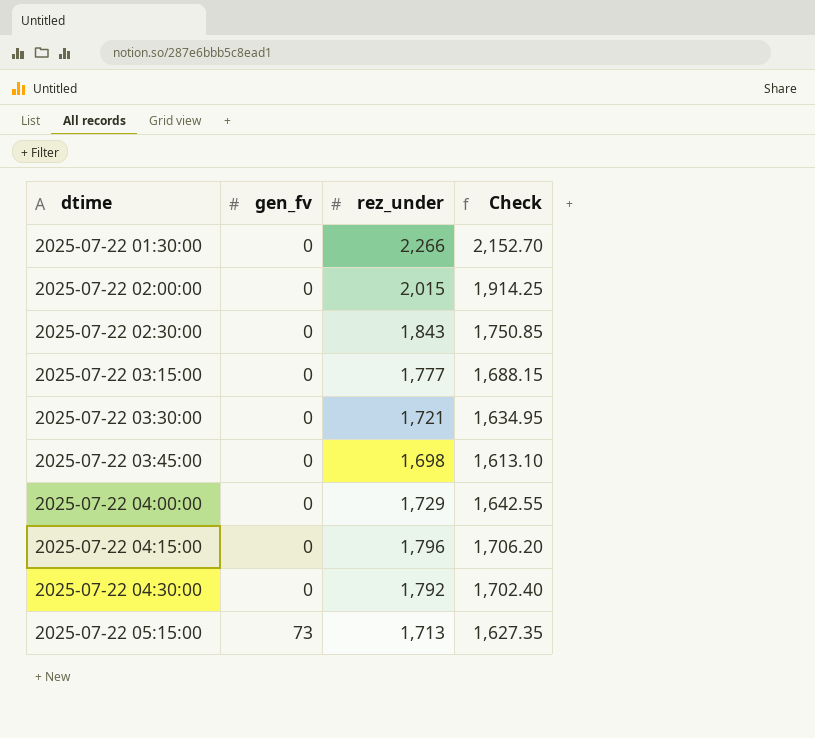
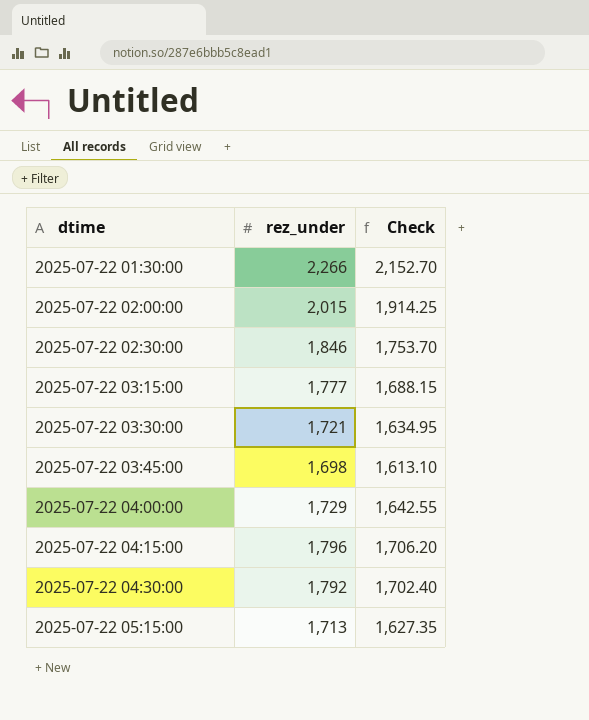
column gen_fv | position: 2 -> none
2025-07-22 02:30:00 | rez_under: 1,843 -> 1,846
2025-07-22 02:30:00 | Check: 1,750.85 -> 1,753.70

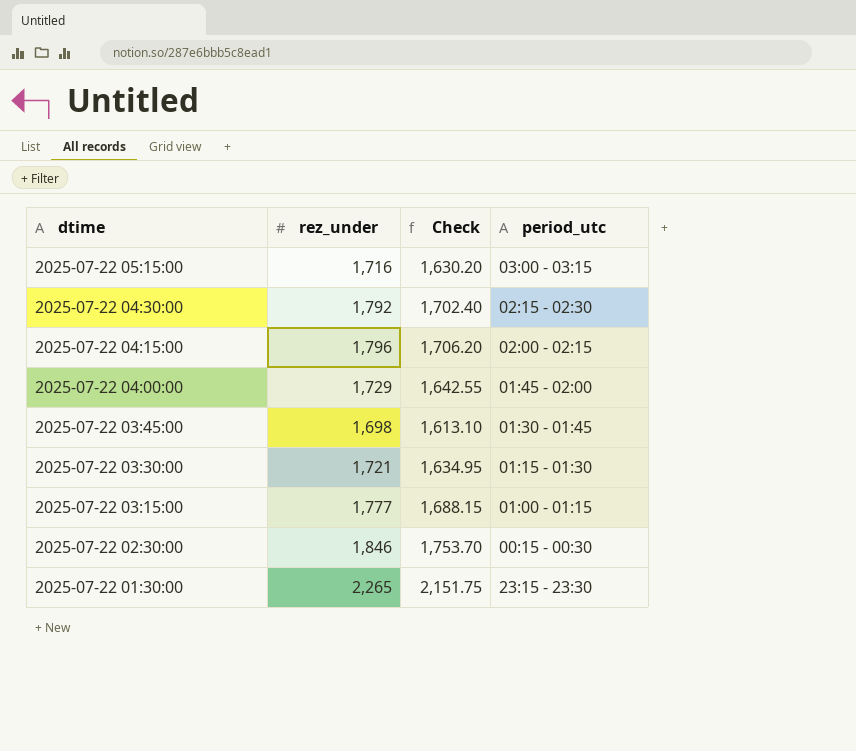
row order: dtime ascending -> dtime descending
column period_utc | position: none -> 4
row 2025-07-22 02:00:00: 2,015 | 1,914.25 -> none
2025-07-22 05:15:00 | rez_under: 1,713 -> 1,716
2025-07-22 05:15:00 | Check: 1,627.35 -> 1,630.20
2025-07-22 01:30:00 | rez_under: 2,266 -> 2,265
2025-07-22 01:30:00 | Check: 2,152.70 -> 2,151.75

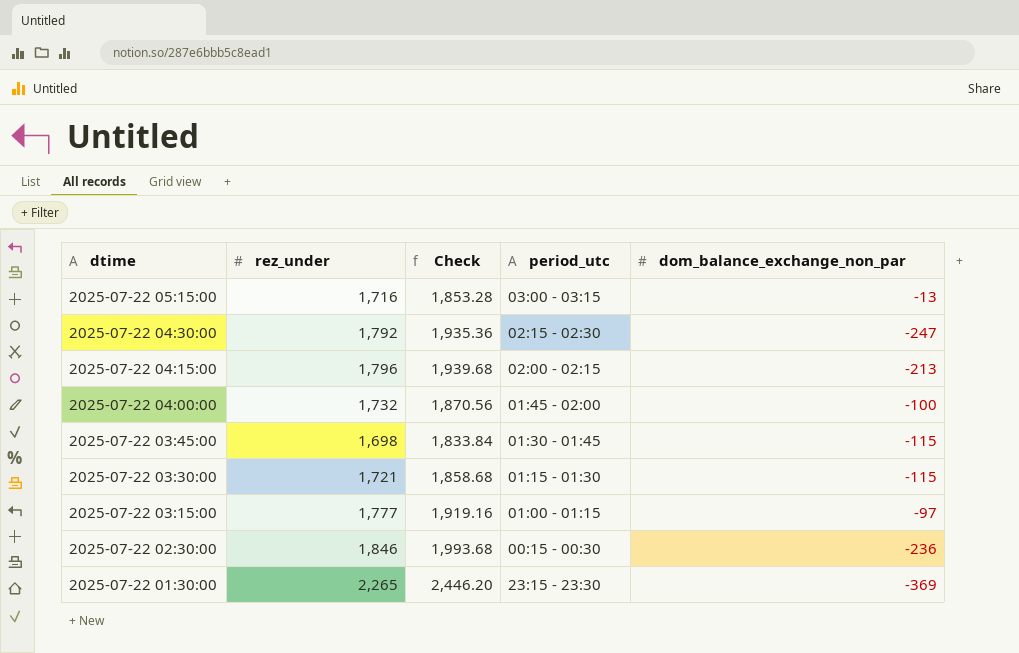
column Check | formula: [rez_under] * 0.95 -> [rez_under] * 1.08
column dom_balance_exchange_non_par | position: none -> 5
2025-07-22 04:00:00 | rez_under: 1,729 -> 1,732

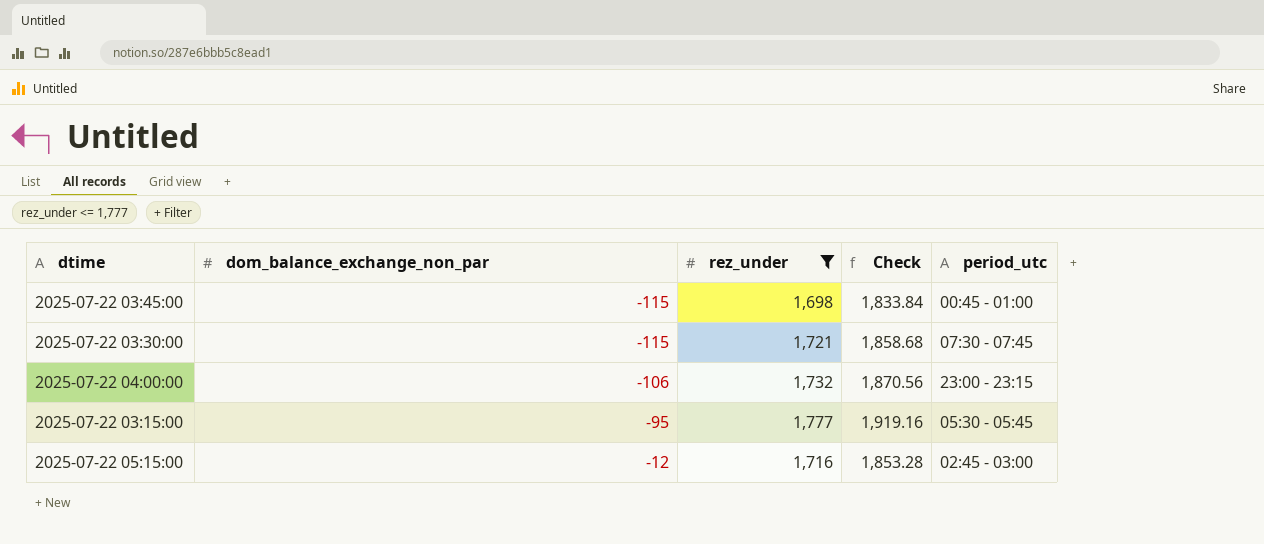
filter: none -> rez_under <= 1,777
row order: dtime descending -> dom_balance_exchange_non_par ascending
column dom_balance_exchange_non_par | position: 5 -> 2
2025-07-22 03:45:00 | period_utc: 01:30 - 01:45 -> 00:45 - 01:00
2025-07-22 03:30:00 | period_utc: 01:15 - 01:30 -> 07:30 - 07:45
2025-07-22 04:00:00 | dom_balance_exchange_non_par: -100 -> -106
2025-07-22 04:00:00 | period_utc: 01:45 - 02:00 -> 23:00 - 23:15
2025-07-22 03:15:00 | dom_balance_exchange_non_par: -97 -> -95
2025-07-22 03:15:00 | period_utc: 01:00 - 01:15 -> 05:30 - 05:45
2025-07-22 05:15:00 | dom_balance_exchange_non_par: -13 -> -12
2025-07-22 05:15:00 | period_utc: 03:00 - 03:15 -> 02:45 - 03:00

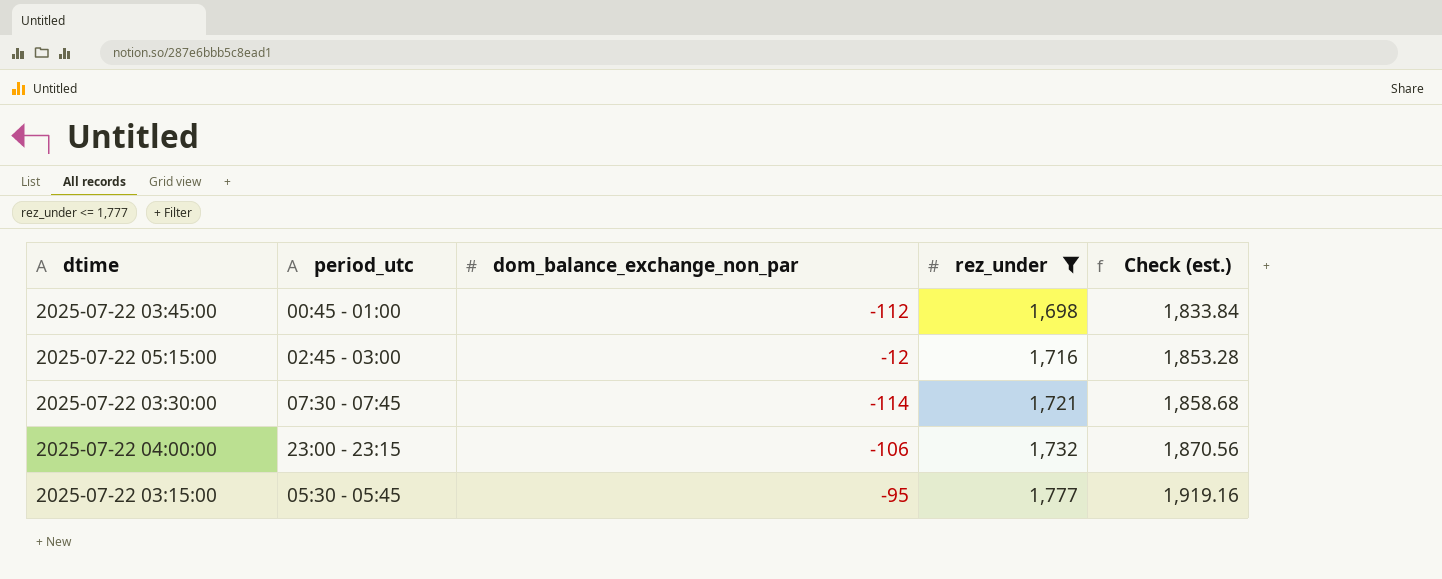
row order: dom_balance_exchange_non_par ascending -> rez_under ascending
column period_utc | position: 5 -> 2
column name: Check -> Check (est.)
2025-07-22 03:45:00 | dom_balance_exchange_non_par: -115 -> -112
2025-07-22 03:30:00 | dom_balance_exchange_non_par: -115 -> -114

